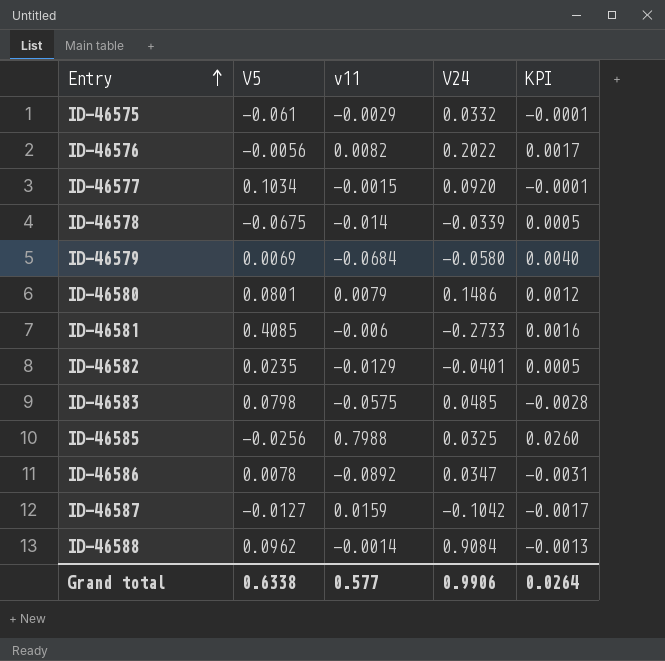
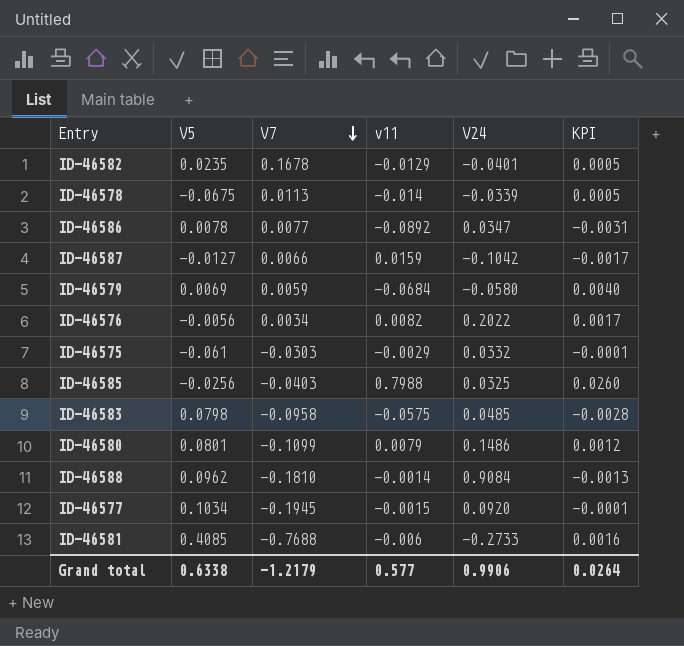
row order: Entry ascending -> V7 descending
column V7 | position: none -> 3

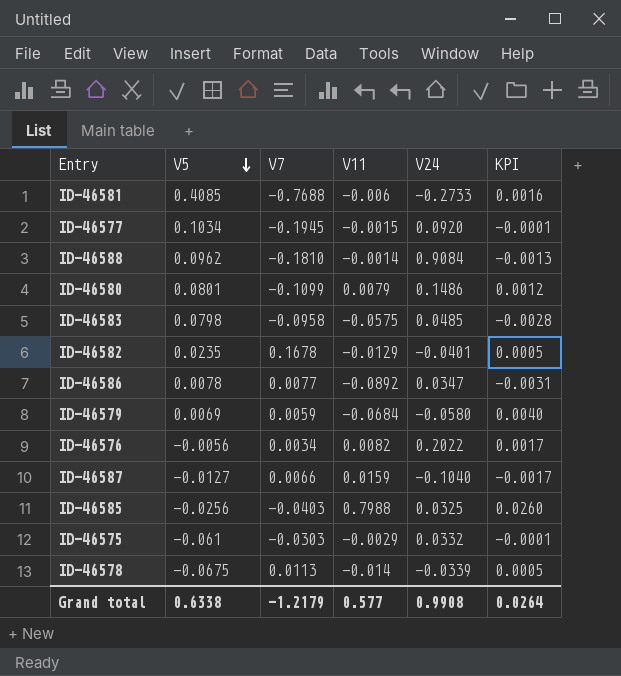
row order: V7 descending -> V5 descending
column name: v11 -> V11
ID-46587 | V24: -0.1042 -> -0.1040
Grand total | V24: 0.9906 -> 0.9908

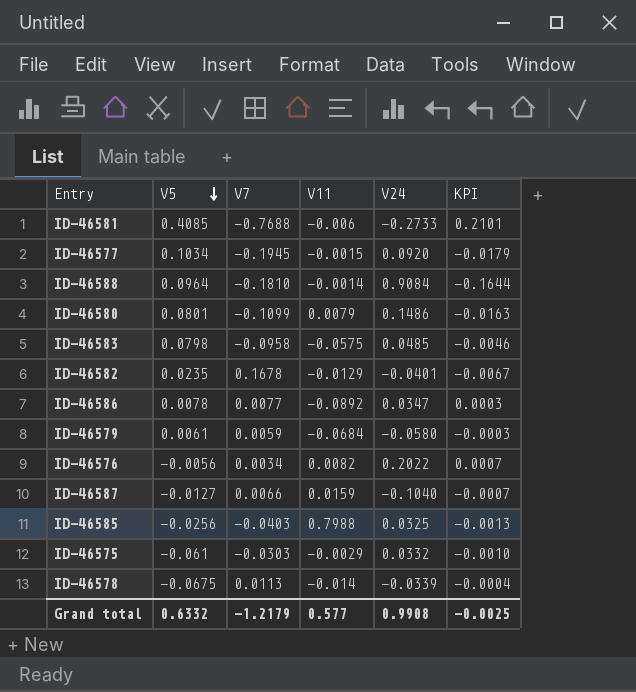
column KPI | formula: [V11] * [V24] -> [V7] * [V24]
ID-46588 | V5: 0.0962 -> 0.0964
ID-46579 | V5: 0.0069 -> 0.0061
Grand total | V5: 0.6338 -> 0.6332
Grand total | KPI: 0.0264 -> -0.0025

